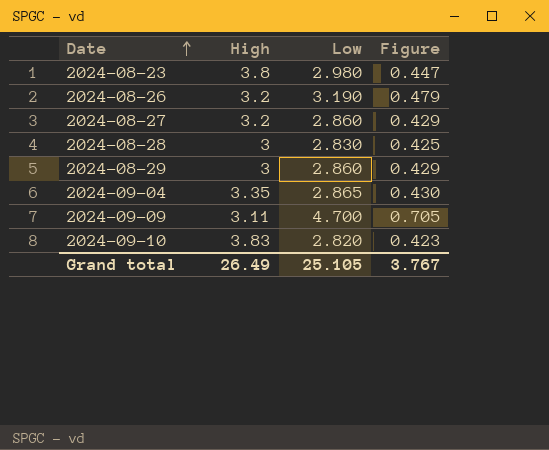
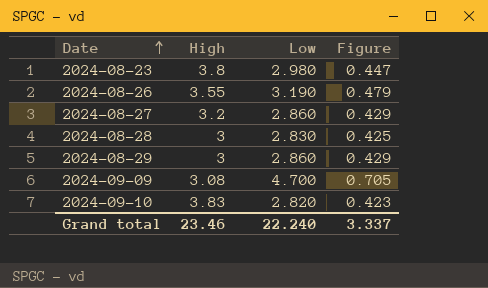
row 2024-09-04: 3.35 | 2.865 | 0.430 -> none
2024-08-26 | High: 3.2 -> 3.55
2024-09-09 | High: 3.11 -> 3.08
Grand total | High: 26.49 -> 23.46
Grand total | Low: 25.105 -> 22.240
Grand total | Figure: 3.767 -> 3.337

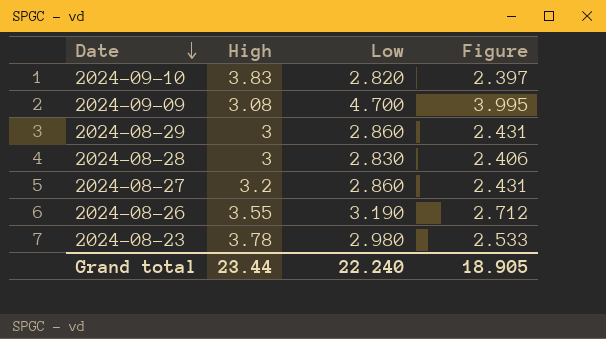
row order: Date ascending -> Date descending
column Figure | formula: [Low] * 0.15 -> [Low] * 0.85
2024-08-23 | High: 3.8 -> 3.78
Grand total | High: 23.46 -> 23.44
Grand total | Figure: 3.337 -> 18.905

